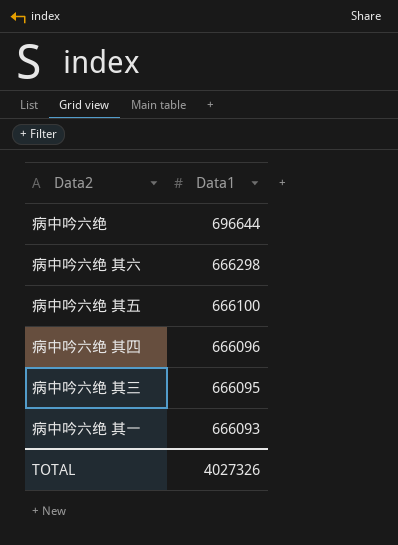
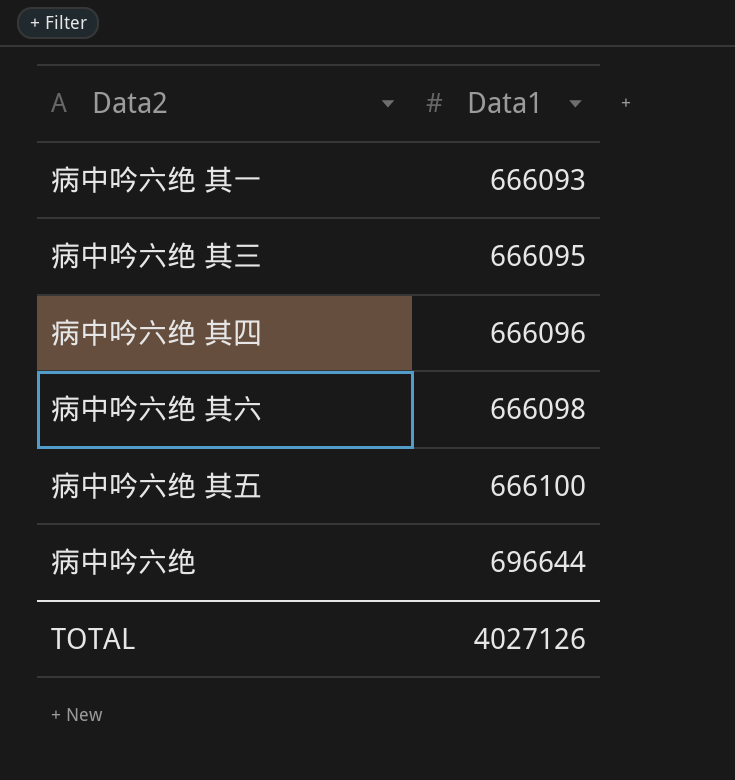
row order: Data1 descending -> Data1 ascending
病中吟六绝 其六 | Data1: 666298 -> 666098
TOTAL | Data1: 4027326 -> 4027126

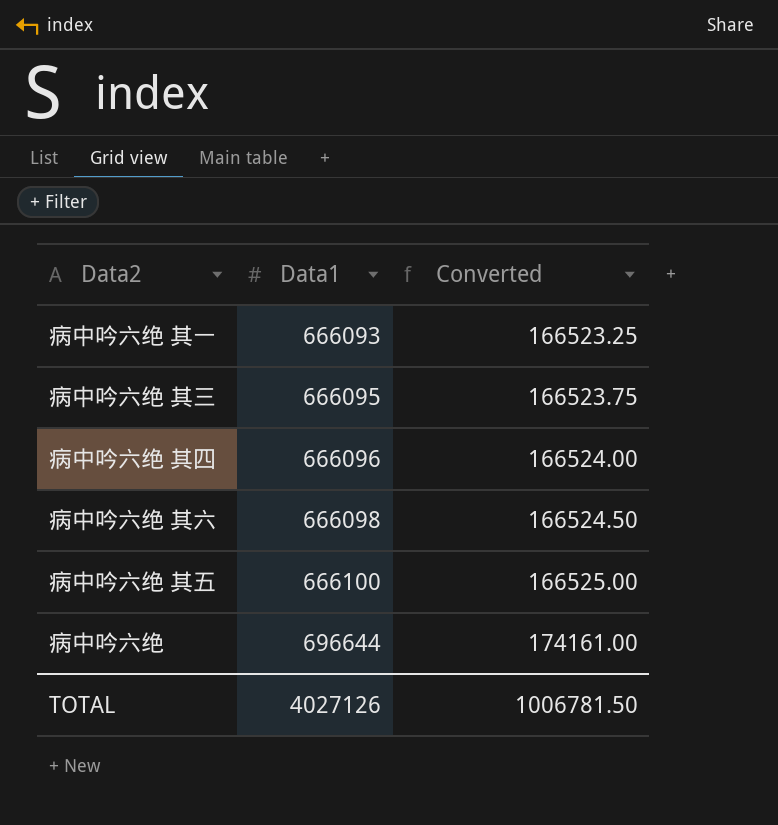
column Converted | formula: none -> [Data1] * 0.25

